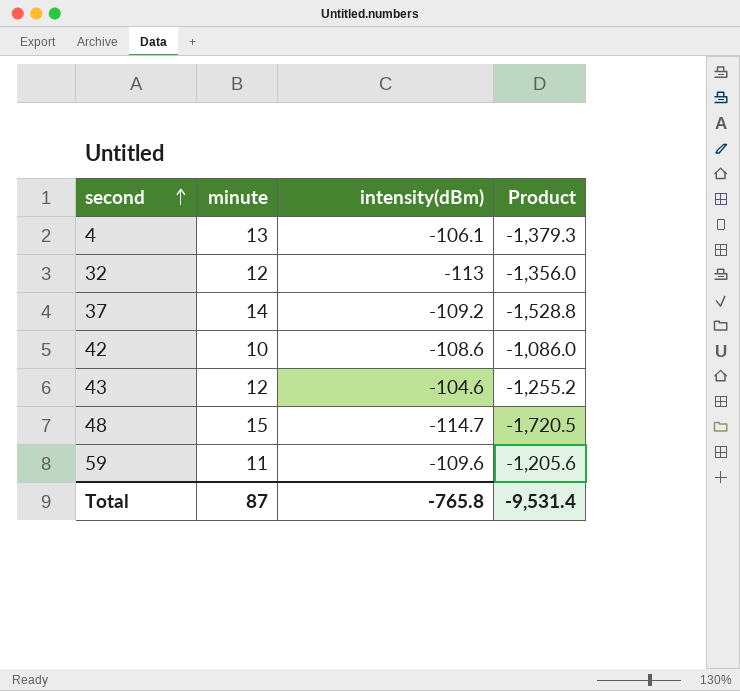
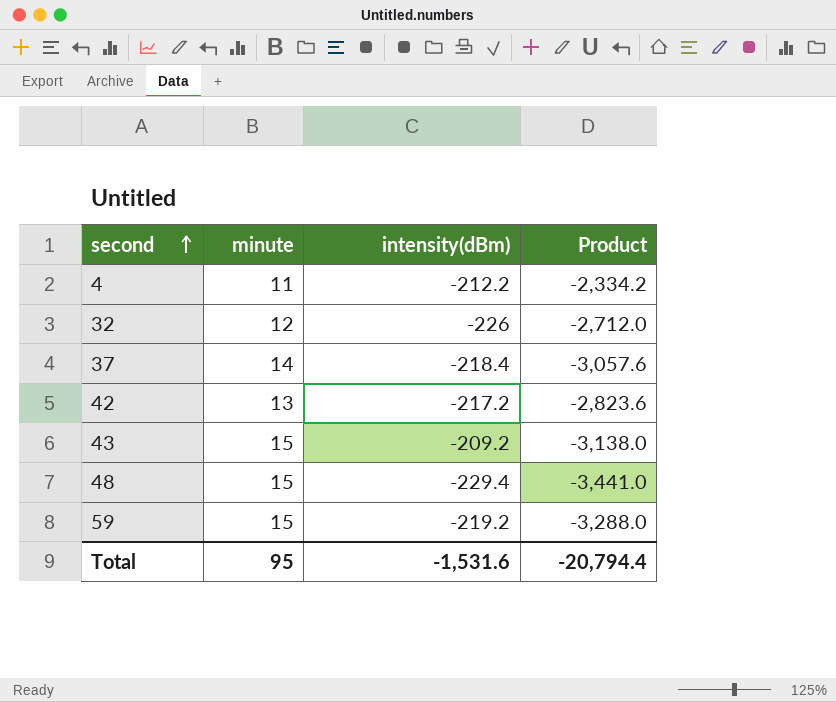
4 | minute: 13 -> 11
4 | intensity(dBm): -106.1 -> -212.2
4 | Product: -1,379.3 -> -2,334.2
32 | intensity(dBm): -113 -> -226
32 | Product: -1,356.0 -> -2,712.0
37 | intensity(dBm): -109.2 -> -218.4
37 | Product: -1,528.8 -> -3,057.6
42 | minute: 10 -> 13
42 | intensity(dBm): -108.6 -> -217.2
42 | Product: -1,086.0 -> -2,823.6
43 | minute: 12 -> 15
43 | intensity(dBm): -104.6 -> -209.2
43 | Product: -1,255.2 -> -3,138.0
48 | intensity(dBm): -114.7 -> -229.4
48 | Product: -1,720.5 -> -3,441.0
59 | minute: 11 -> 15
59 | intensity(dBm): -109.6 -> -219.2
59 | Product: -1,205.6 -> -3,288.0
Total | minute: 87 -> 95
Total | intensity(dBm): -765.8 -> -1,531.6
Total | Product: -9,531.4 -> -20,794.4

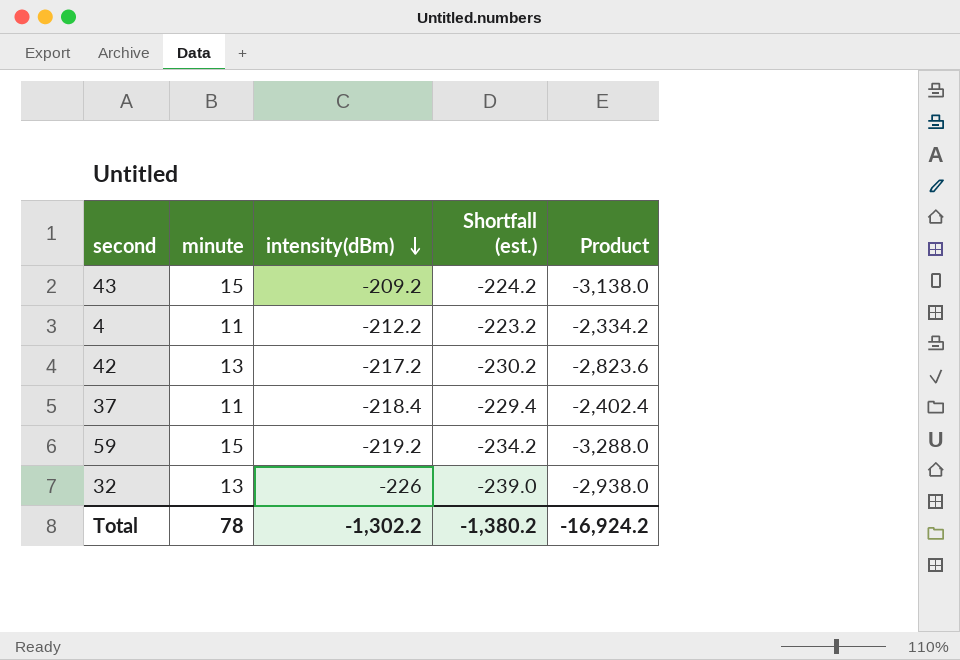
row order: second ascending -> intensity(dBm) descending
column Shortfall (est.) | formula: none -> [intensity(dBm)] - [minute]
row 48: 15 | -229.4 | -3,441.0 -> none
37 | minute: 14 -> 11
37 | Product: -3,057.6 -> -2,402.4
32 | minute: 12 -> 13
32 | Product: -2,712.0 -> -2,938.0
Total | minute: 95 -> 78
Total | intensity(dBm): -1,531.6 -> -1,302.2
Total | Product: -20,794.4 -> -16,924.2

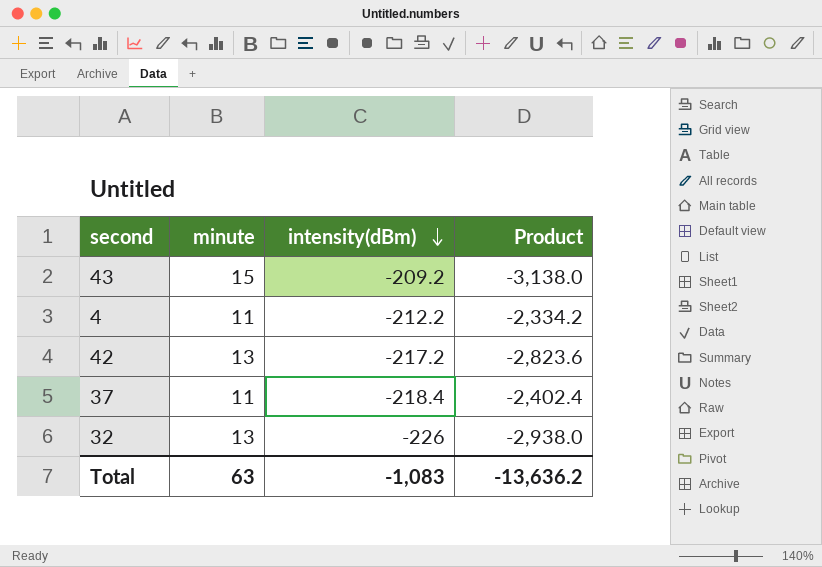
column Shortfall (est.) | formula: [intensity(dBm)] - [minute] -> none
row 59: 15 | -219.2 | -234.2 | -3,288.0 -> none
Total | minute: 78 -> 63
Total | intensity(dBm): -1,302.2 -> -1,083
Total | Product: -16,924.2 -> -13,636.2

